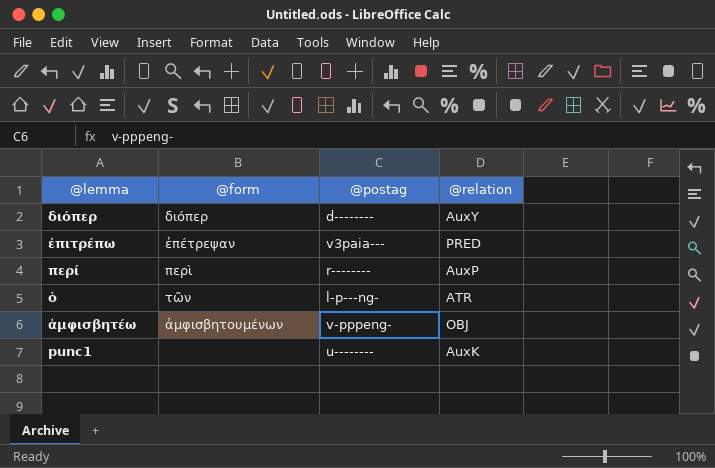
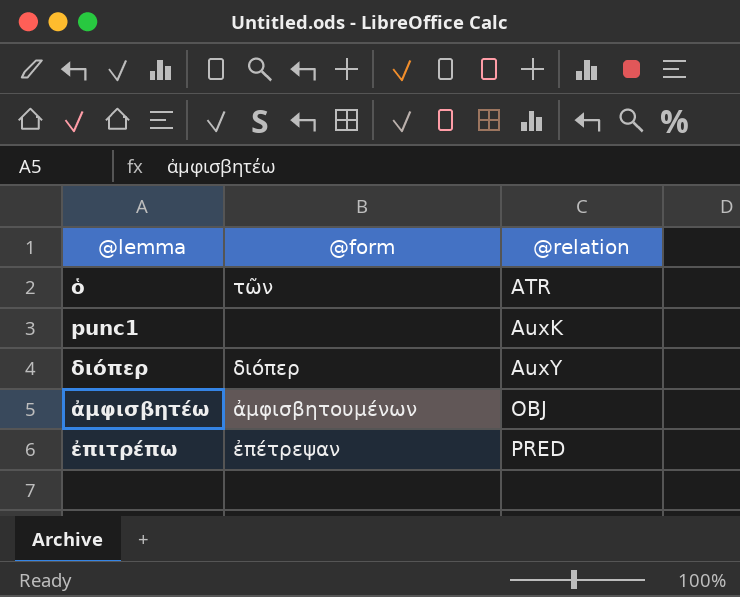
row order: none -> @relation ascending
column @postag | position: 3 -> none
row περί: περὶ | r-------- | AuxP -> none

